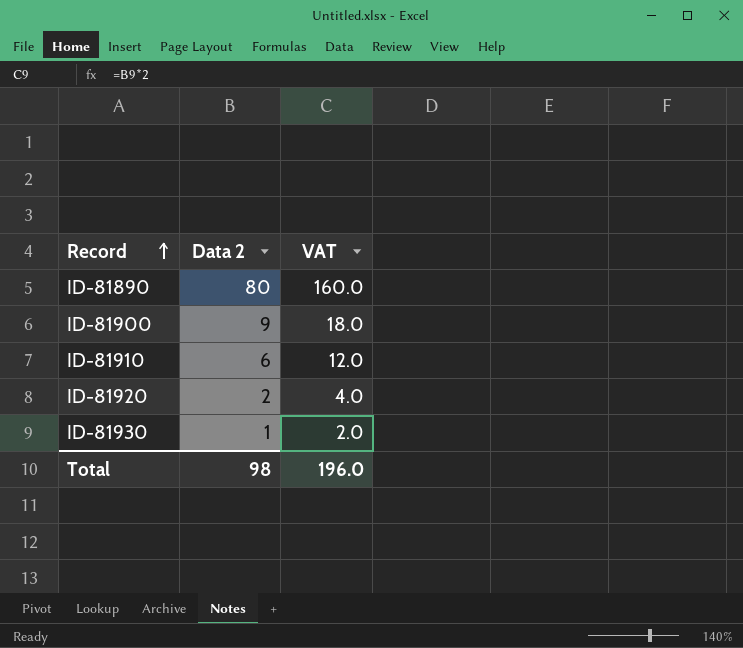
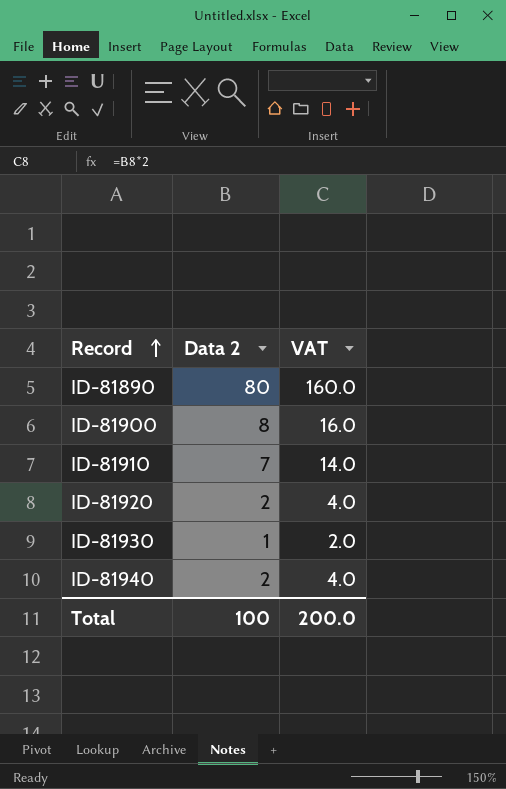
ID-81900 | Data 2: 9 -> 8
ID-81900 | VAT: 18.0 -> 16.0
ID-81910 | Data 2: 6 -> 7
ID-81910 | VAT: 12.0 -> 14.0
row ID-81940: none -> 2 | 4.0
Total | Data 2: 98 -> 100
Total | VAT: 196.0 -> 200.0

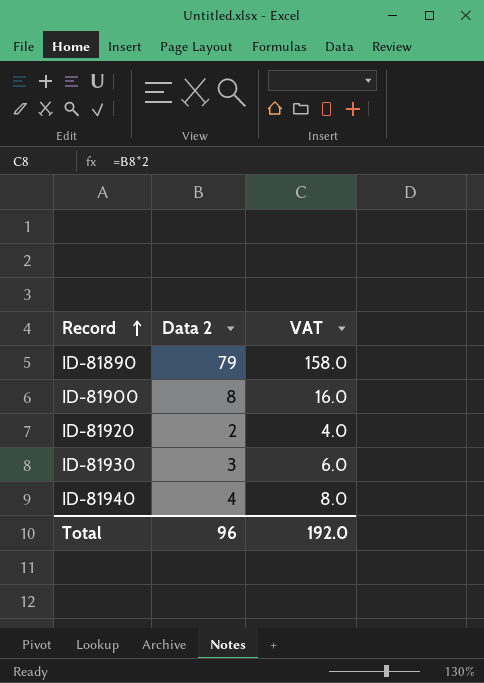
row ID-81910: 7 | 14.0 -> none
ID-81890 | Data 2: 80 -> 79
ID-81890 | VAT: 160.0 -> 158.0
ID-81930 | Data 2: 1 -> 3
ID-81930 | VAT: 2.0 -> 6.0
ID-81940 | Data 2: 2 -> 4
ID-81940 | VAT: 4.0 -> 8.0
Total | Data 2: 100 -> 96
Total | VAT: 200.0 -> 192.0

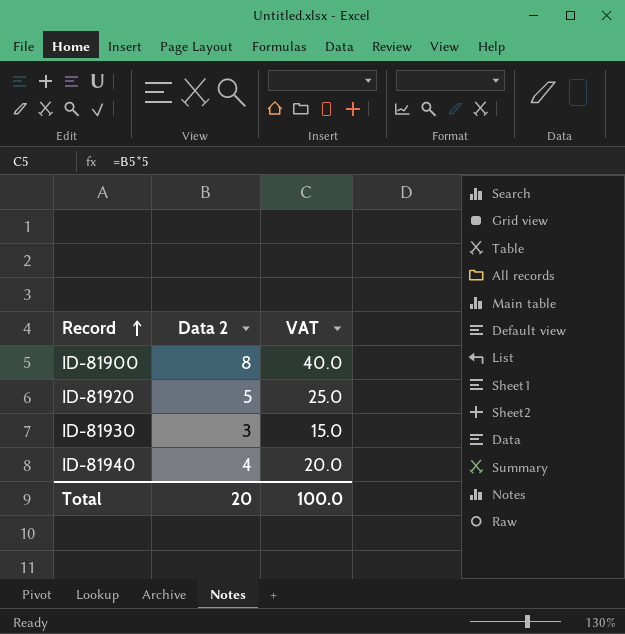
column VAT | formula: [Data 2] * 2 -> [Data 2] * 5
row ID-81890: 79 | 158.0 -> none
ID-81920 | Data 2: 2 -> 5
Total | Data 2: 96 -> 20
Total | VAT: 192.0 -> 100.0

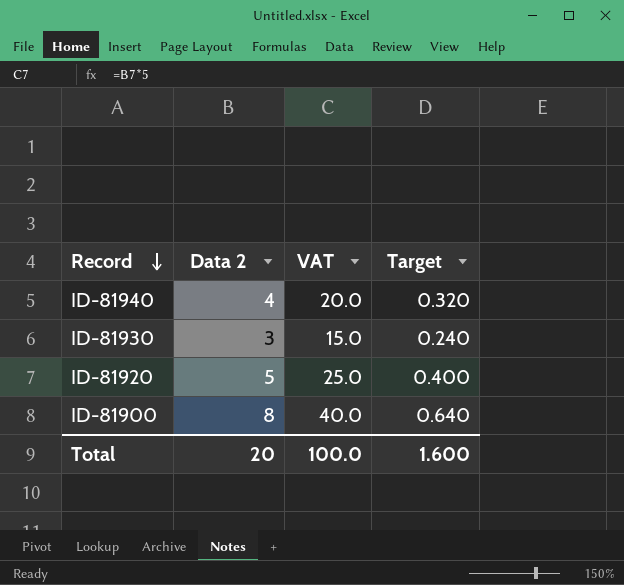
row order: Record ascending -> Record descending
column Target | formula: none -> [Data 2] * 0.08

